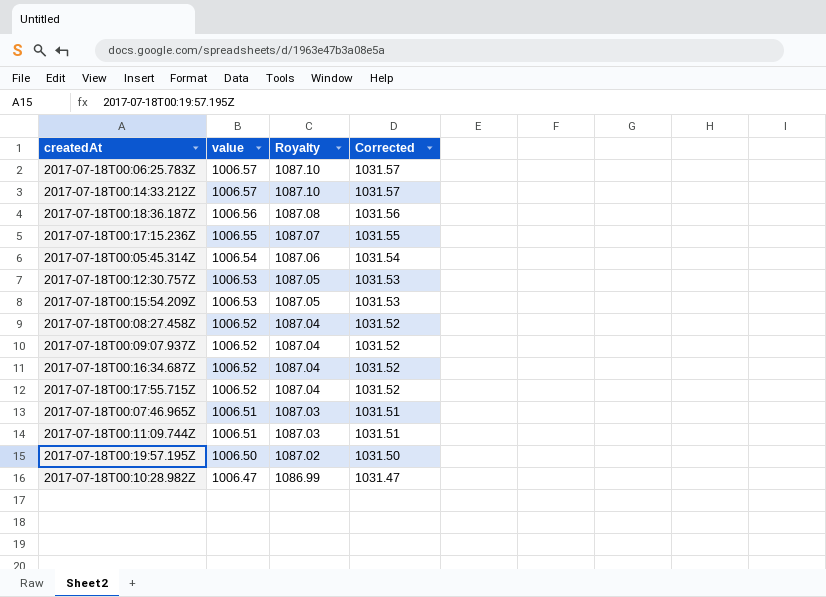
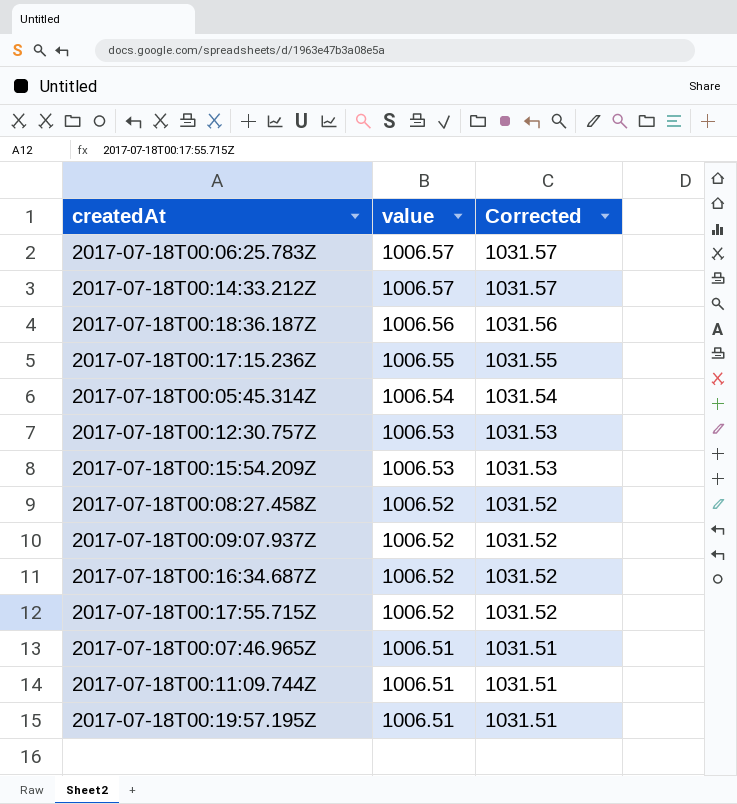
column Royalty | formula: [value] * 1.08 -> none
row 2017-07-18T00:10:28.982Z: 1006.47 | 1086.99 | 1031.47 -> none
2017-07-18T00:19:57.195Z | value: 1006.50 -> 1006.51
2017-07-18T00:19:57.195Z | Corrected: 1031.50 -> 1031.51

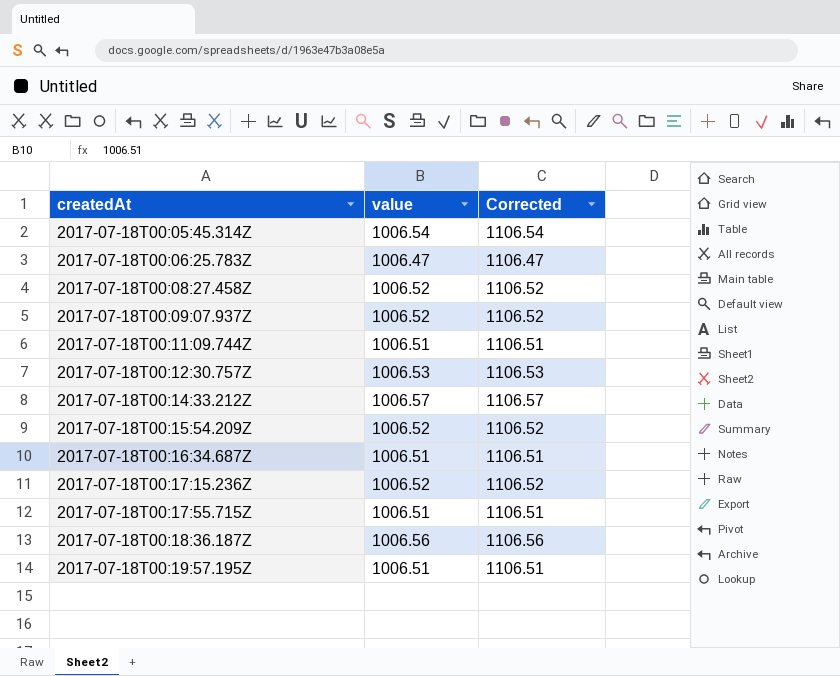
row order: value descending -> createdAt ascending
column Corrected | formula: [value] + 25 -> [value] + 100
row 2017-07-18T00:07:46.965Z: 1006.51 | 1031.51 -> none
2017-07-18T00:06:25.783Z | value: 1006.57 -> 1006.47
2017-07-18T00:15:54.209Z | value: 1006.53 -> 1006.52
2017-07-18T00:16:34.687Z | value: 1006.52 -> 1006.51
2017-07-18T00:17:15.236Z | value: 1006.55 -> 1006.52
2017-07-18T00:17:55.715Z | value: 1006.52 -> 1006.51

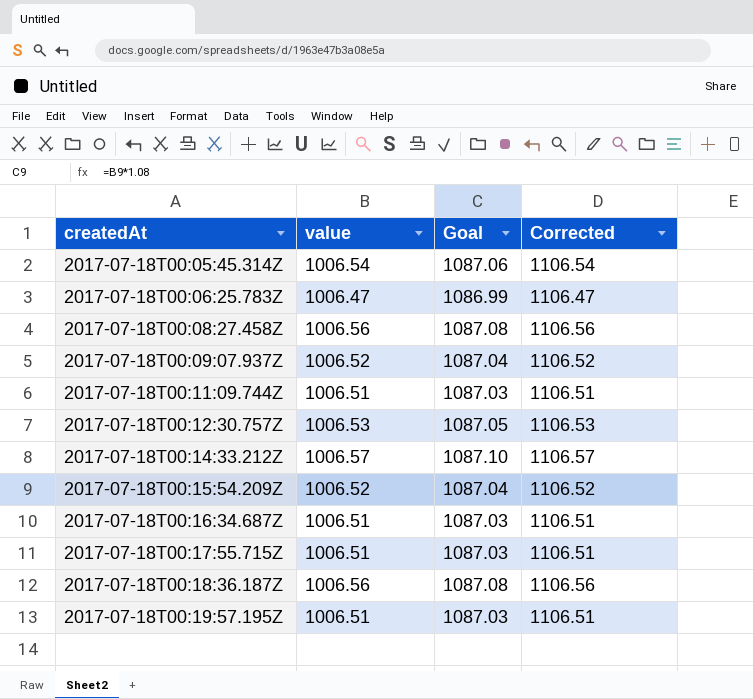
column Goal | formula: none -> [value] * 1.08
row 2017-07-18T00:17:15.236Z: 1006.52 | 1106.52 -> none
2017-07-18T00:08:27.458Z | value: 1006.52 -> 1006.56
2017-07-18T00:08:27.458Z | Corrected: 1106.52 -> 1106.56

